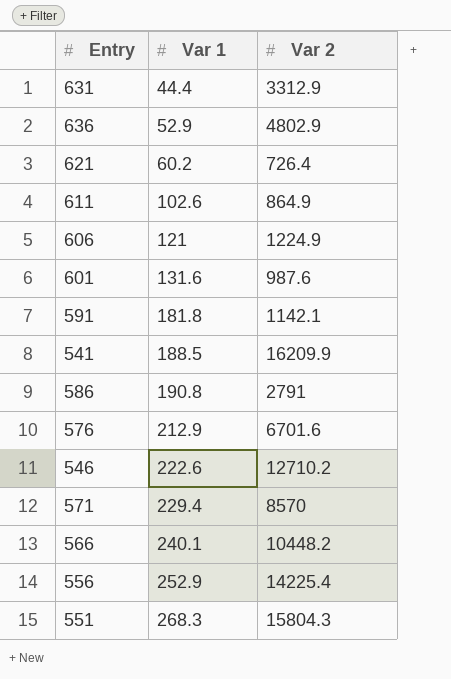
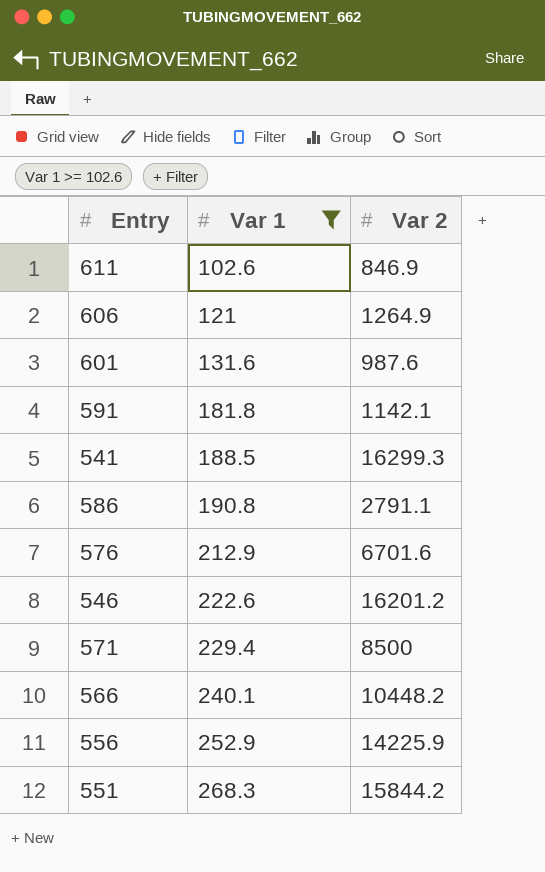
filter: none -> Var 1 >= 102.6
611 | Var 2: 864.9 -> 846.9
606 | Var 2: 1224.9 -> 1264.9
541 | Var 2: 16209.9 -> 16299.3
586 | Var 2: 2791 -> 2791.1
546 | Var 2: 12710.2 -> 16201.2
571 | Var 2: 8570 -> 8500
556 | Var 2: 14225.4 -> 14225.9
551 | Var 2: 15804.3 -> 15844.2

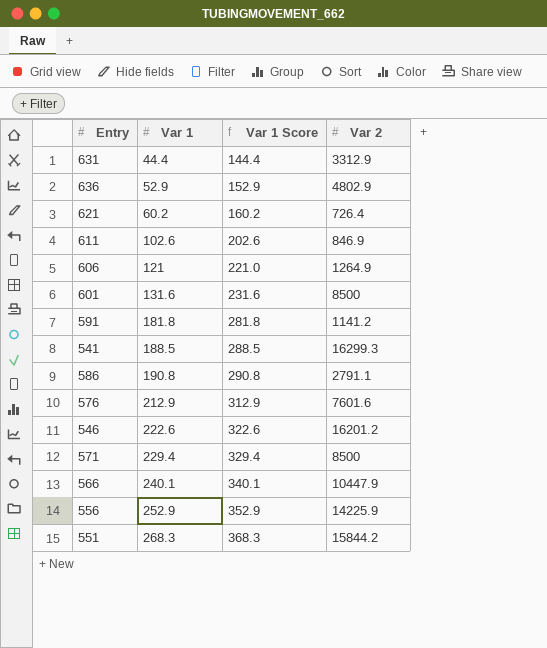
filter: Var 1 >= 102.6 -> none
column Var 1 Score | formula: none -> [Var 1] + 100
601 | Var 2: 987.6 -> 8500
591 | Var 2: 1142.1 -> 1141.2
576 | Var 2: 6701.6 -> 7601.6
566 | Var 2: 10448.2 -> 10447.9

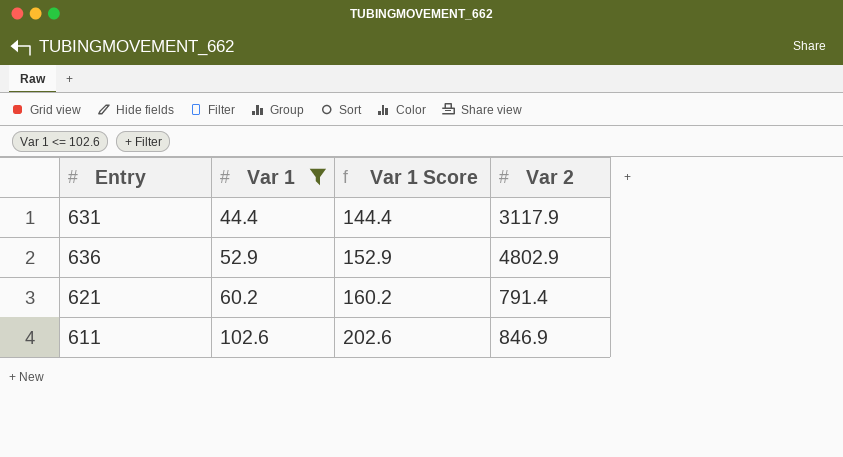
filter: none -> Var 1 <= 102.6
631 | Var 2: 3312.9 -> 3117.9
621 | Var 2: 726.4 -> 791.4

